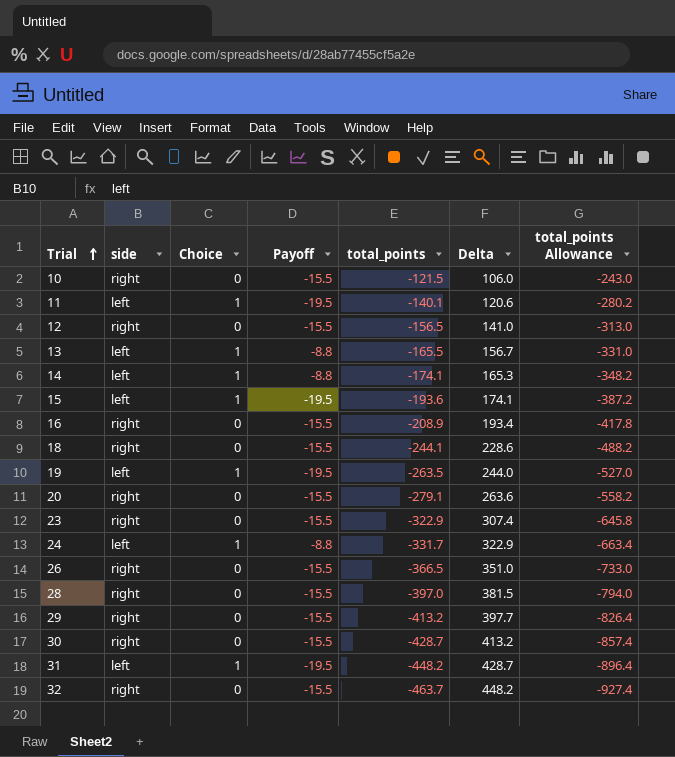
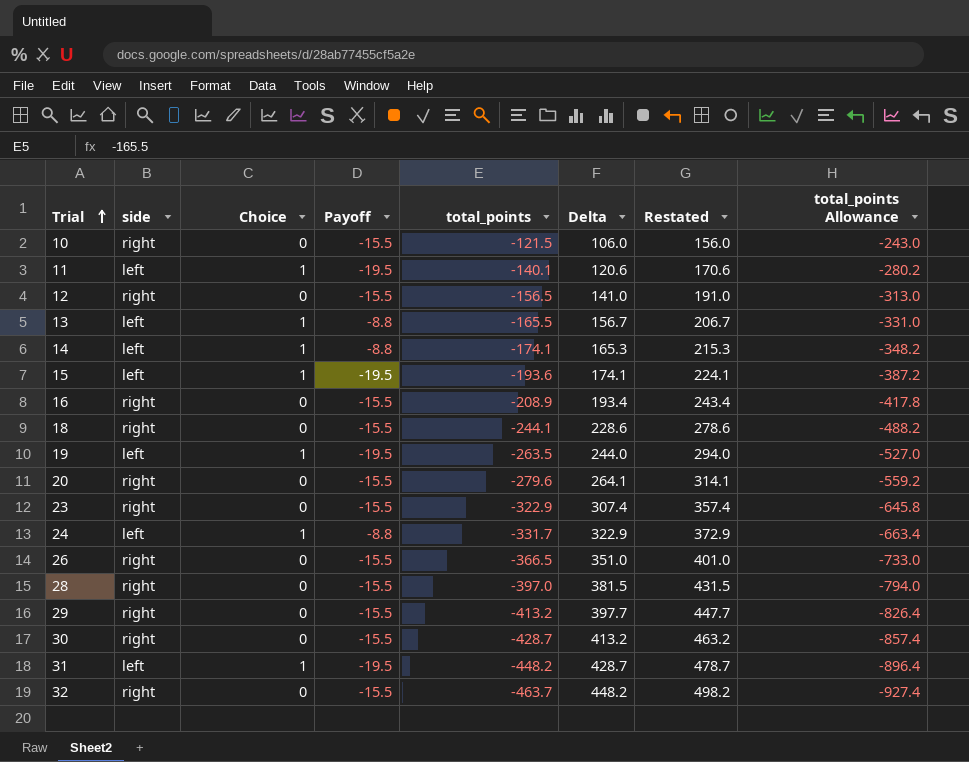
column Restated | formula: none -> [Delta] + 50
20 | total_points: -279.1 -> -279.6
20 | Delta: 263.6 -> 264.1
20 | total_points Allowance: -558.2 -> -559.2

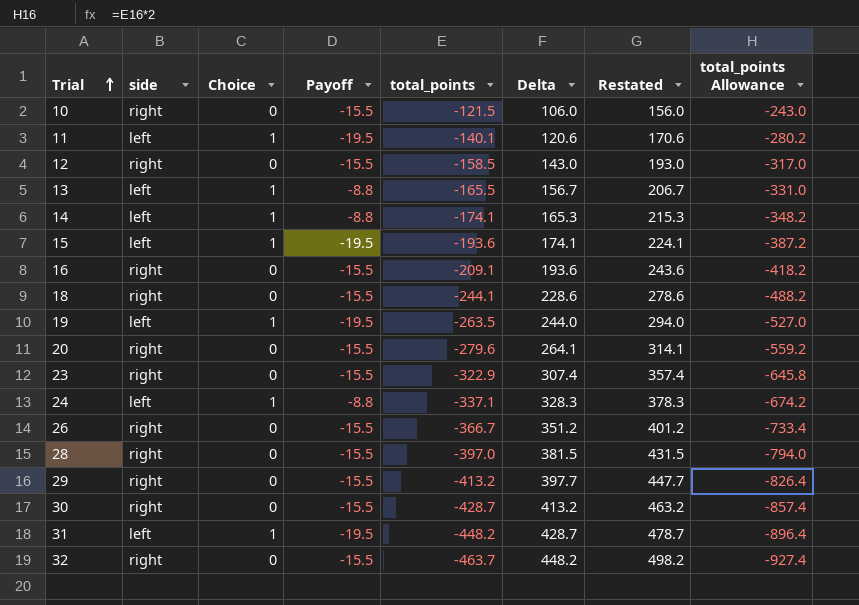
12 | total_points: -156.5 -> -158.5
12 | Delta: 141.0 -> 143.0
12 | Restated: 191.0 -> 193.0
12 | total_points Allowance: -313.0 -> -317.0
16 | total_points: -208.9 -> -209.1
16 | Delta: 193.4 -> 193.6
16 | Restated: 243.4 -> 243.6
16 | total_points Allowance: -417.8 -> -418.2
24 | total_points: -331.7 -> -337.1
24 | Delta: 322.9 -> 328.3
24 | Restated: 372.9 -> 378.3
24 | total_points Allowance: -663.4 -> -674.2
26 | total_points: -366.5 -> -366.7
26 | Delta: 351.0 -> 351.2
26 | Restated: 401.0 -> 401.2
26 | total_points Allowance: -733.0 -> -733.4

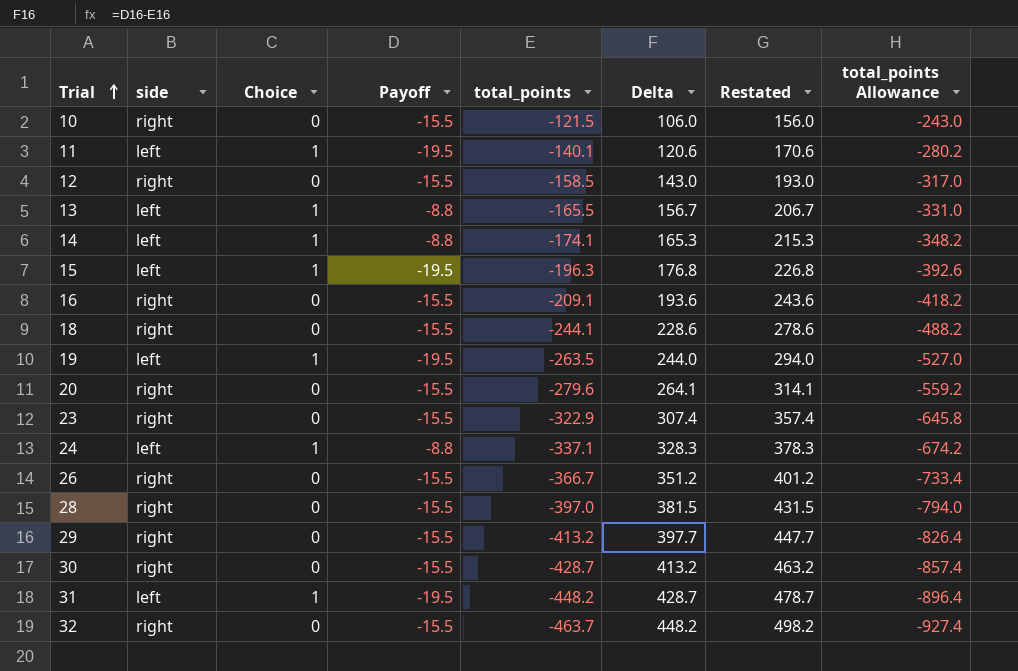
15 | total_points: -193.6 -> -196.3
15 | Delta: 174.1 -> 176.8
15 | Restated: 224.1 -> 226.8
15 | total_points Allowance: -387.2 -> -392.6

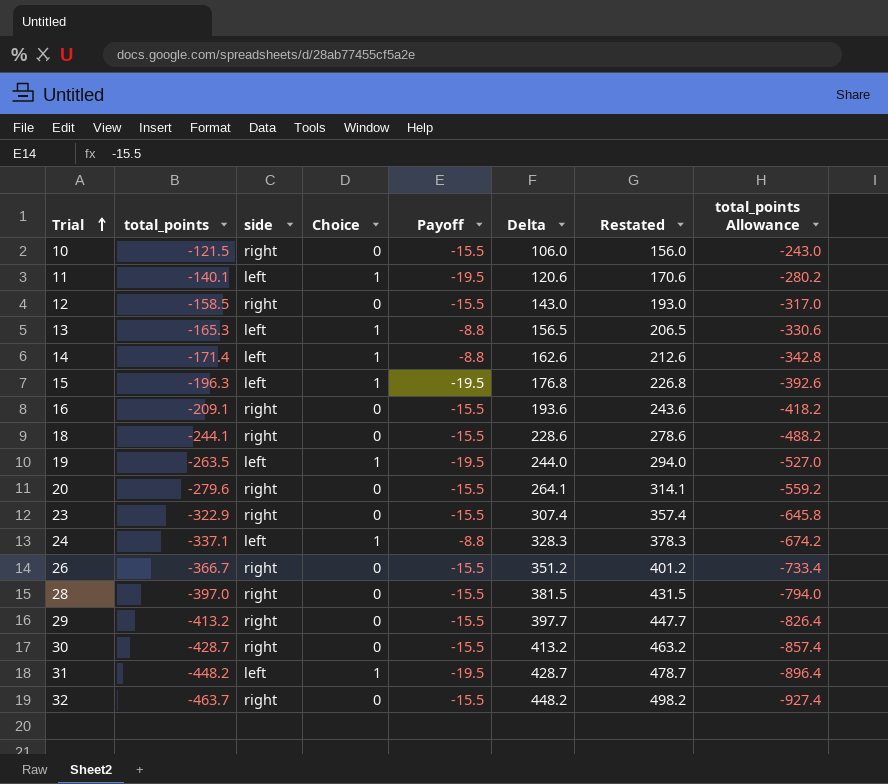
column total_points | position: 5 -> 2
13 | total_points: -165.5 -> -165.3
13 | Delta: 156.7 -> 156.5
13 | Restated: 206.7 -> 206.5
13 | total_points Allowance: -331.0 -> -330.6
14 | total_points: -174.1 -> -171.4
14 | Delta: 165.3 -> 162.6
14 | Restated: 215.3 -> 212.6
14 | total_points Allowance: -348.2 -> -342.8

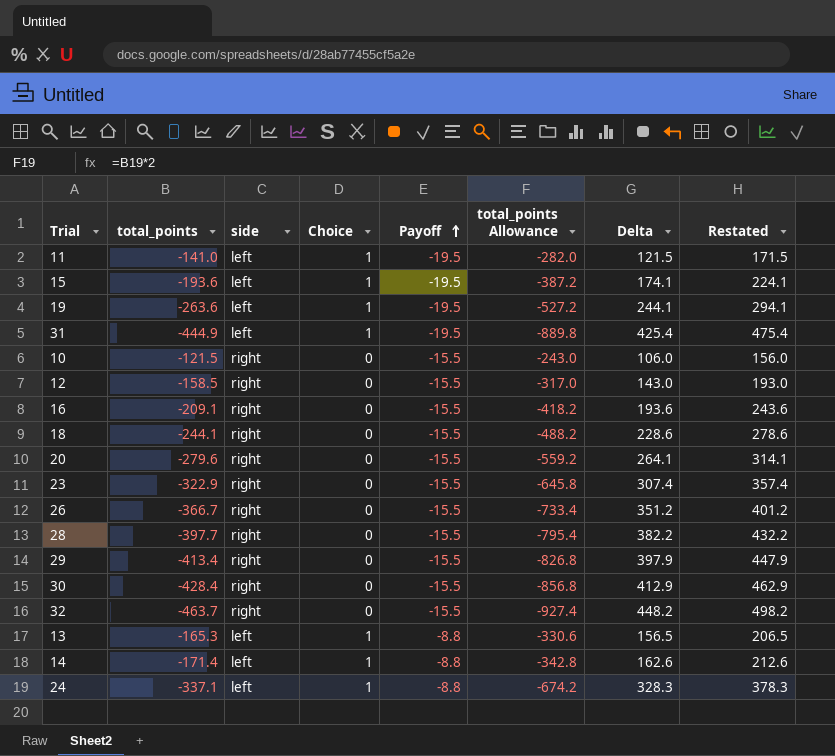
row order: Trial ascending -> Payoff ascending
column total_points Allowance | position: 8 -> 6
11 | total_points: -140.1 -> -141.0
11 | total_points Allowance: -280.2 -> -282.0
11 | Delta: 120.6 -> 121.5
11 | Restated: 170.6 -> 171.5
15 | total_points: -196.3 -> -193.6
15 | total_points Allowance: -392.6 -> -387.2
15 | Delta: 176.8 -> 174.1
15 | Restated: 226.8 -> 224.1
19 | total_points: -263.5 -> -263.6
19 | total_points Allowance: -527.0 -> -527.2
19 | Delta: 244.0 -> 244.1
19 | Restated: 294.0 -> 294.1
31 | total_points: -448.2 -> -444.9
31 | total_points Allowance: -896.4 -> -889.8
31 | Delta: 428.7 -> 425.4
31 | Restated: 478.7 -> 475.4
28 | total_points: -397.0 -> -397.7
28 | total_points Allowance: -794.0 -> -795.4
28 | Delta: 381.5 -> 382.2
28 | Restated: 431.5 -> 432.2
29 | total_points: -413.2 -> -413.4
29 | total_points Allowance: -826.4 -> -826.8
29 | Delta: 397.7 -> 397.9
29 | Restated: 447.7 -> 447.9
30 | total_points: -428.7 -> -428.4
30 | total_points Allowance: -857.4 -> -856.8
30 | Delta: 413.2 -> 412.9
30 | Restated: 463.2 -> 462.9

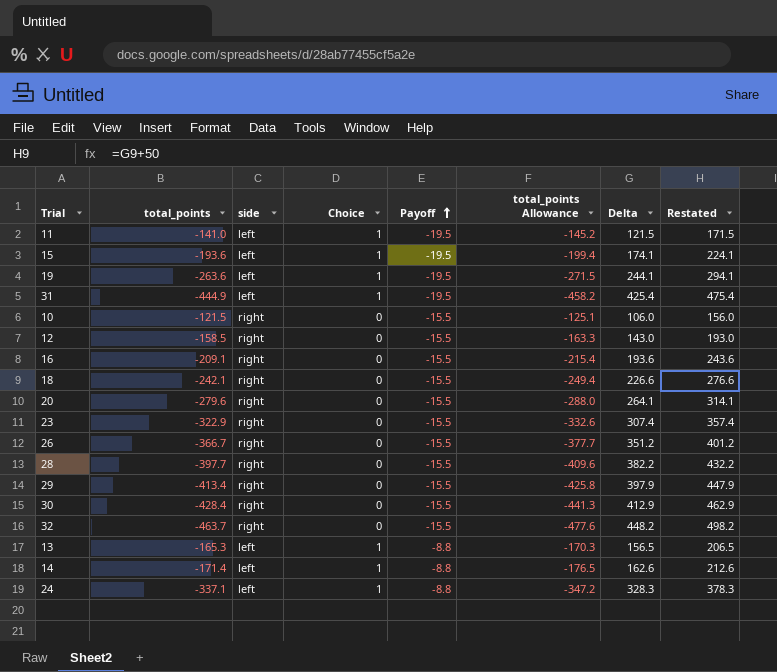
column total_points Allowance | formula: [total_points] * 2 -> [total_points] * 1.03
18 | total_points: -244.1 -> -242.1
18 | Delta: 228.6 -> 226.6
18 | Restated: 278.6 -> 276.6

